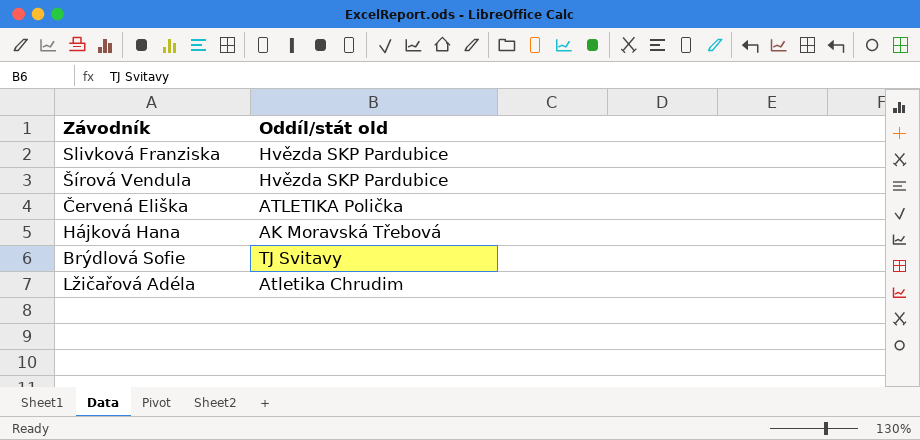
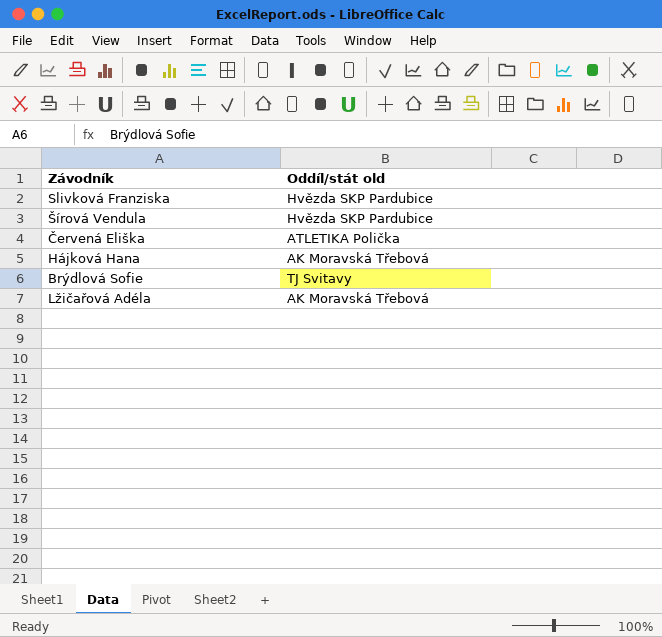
Lžičařová Adéla | Oddíl/stát old: Atletika Chrudim -> AK Moravská Třebová

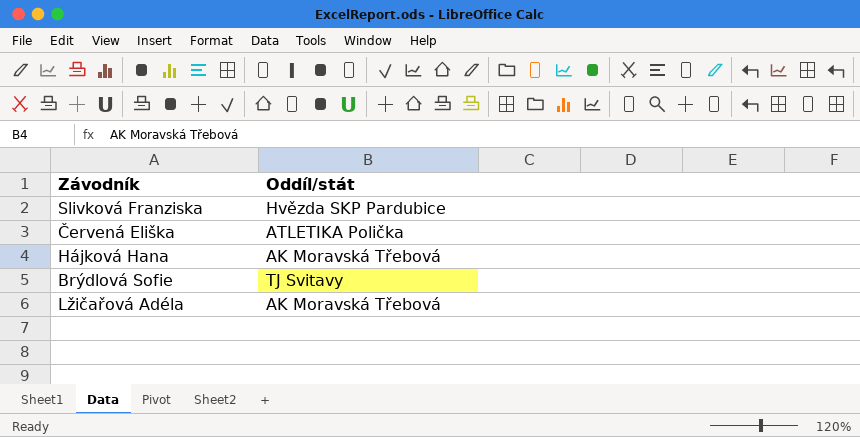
column name: Oddíl/stát old -> Oddíl/stát
row Šírová Vendula: Hvězda SKP Pardubice -> none

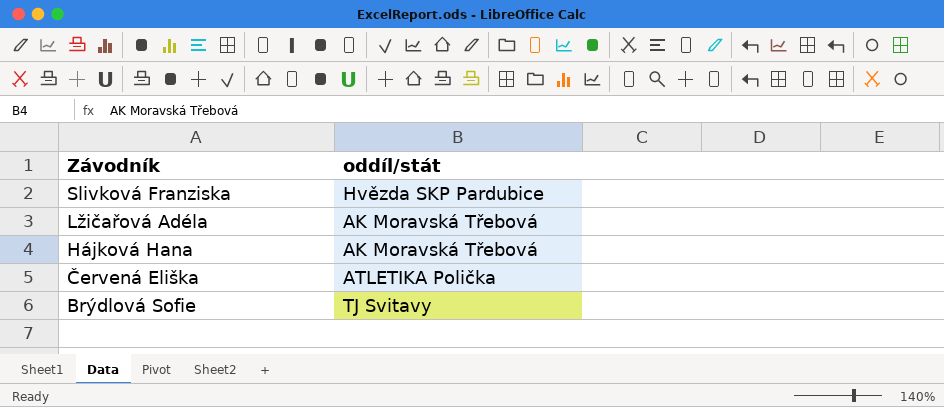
row order: none -> Závodník descending
column name: Oddíl/stát -> oddíl/stát

